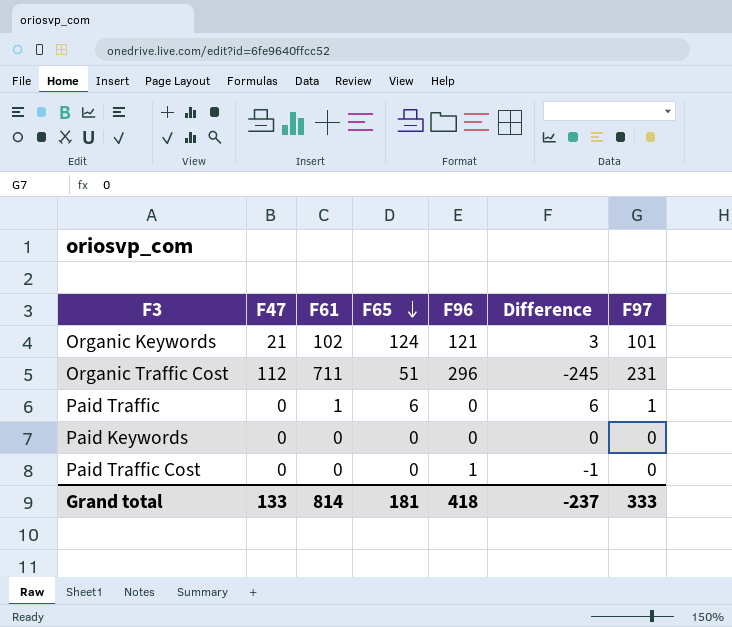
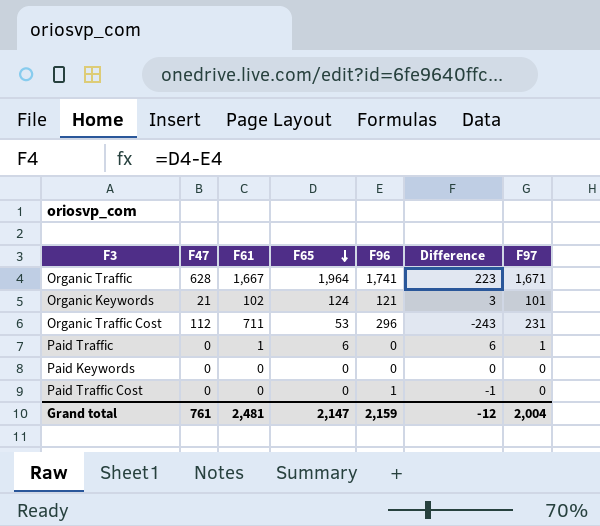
row Organic Traffic: none -> 628 | 1,667 | 1,964 | 1,741 | 223 | 1,671
Organic Traffic Cost | F65: 51 -> 53
Organic Traffic Cost | Difference: -245 -> -243
Grand total | F47: 133 -> 761
Grand total | F61: 814 -> 2,481
Grand total | F65: 181 -> 2,147
Grand total | F96: 418 -> 2,159
Grand total | Difference: -237 -> -12
Grand total | F97: 333 -> 2,004

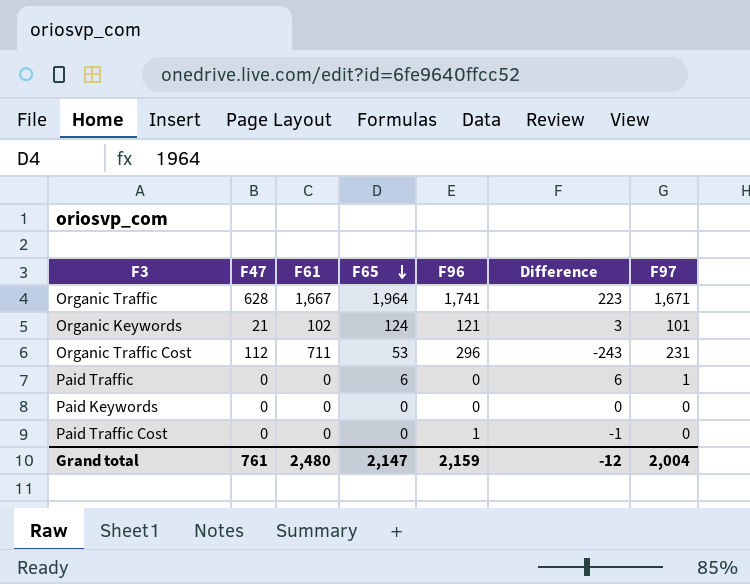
Paid Traffic | F61: 1 -> 0
Grand total | F61: 2,481 -> 2,480

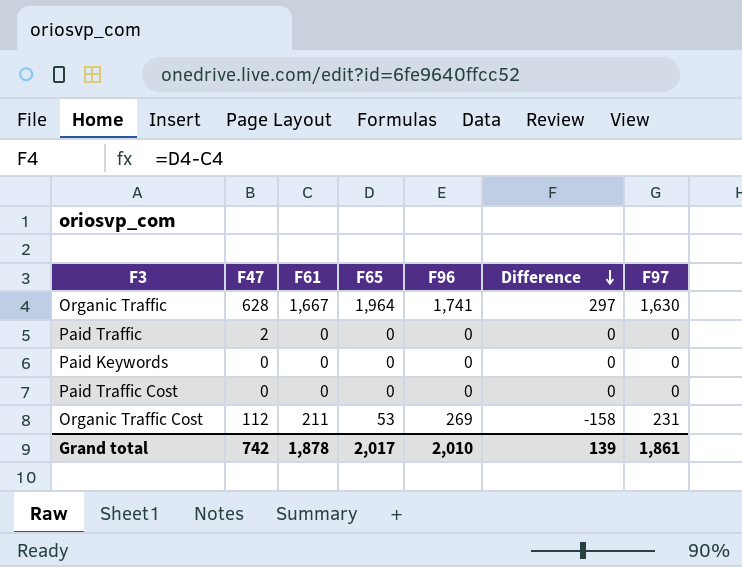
row order: F65 descending -> Difference descending
column Difference | formula: [F65] - [F96] -> [F65] - [F61]
row Organic Keywords: 21 | 102 | 124 | 121 | 3 | 101 -> none
Organic Traffic | F97: 1,671 -> 1,630
Paid Traffic | F47: 0 -> 2
Paid Traffic | F65: 6 -> 0
Paid Traffic | F97: 1 -> 0
Paid Traffic Cost | F96: 1 -> 0
Organic Traffic Cost | F61: 711 -> 211
Organic Traffic Cost | F96: 296 -> 269
Grand total | F47: 761 -> 742
Grand total | F61: 2,480 -> 1,878
Grand total | F65: 2,147 -> 2,017
Grand total | F96: 2,159 -> 2,010
Grand total | Difference: -12 -> 139
Grand total | F97: 2,004 -> 1,861

